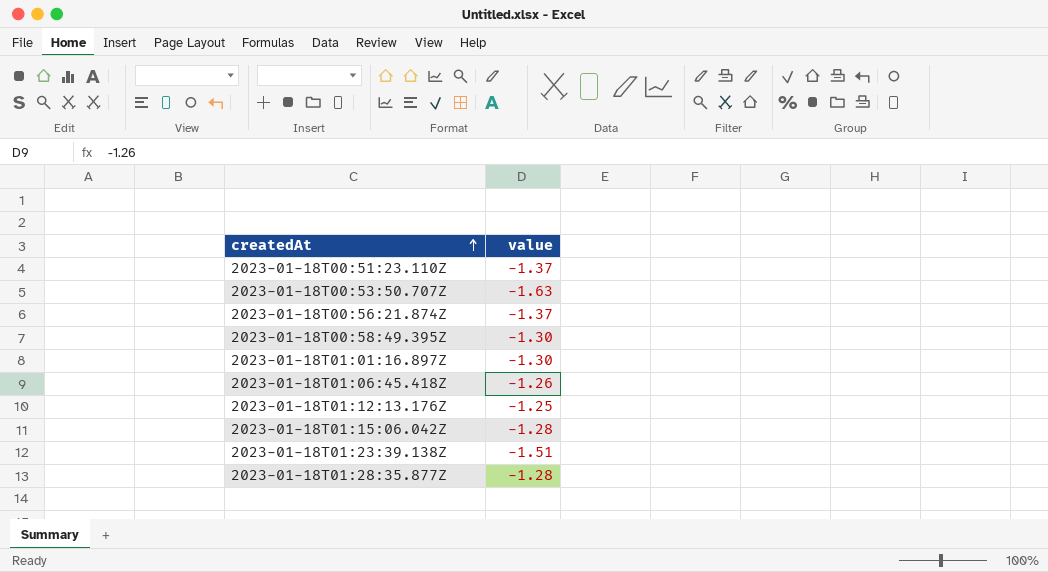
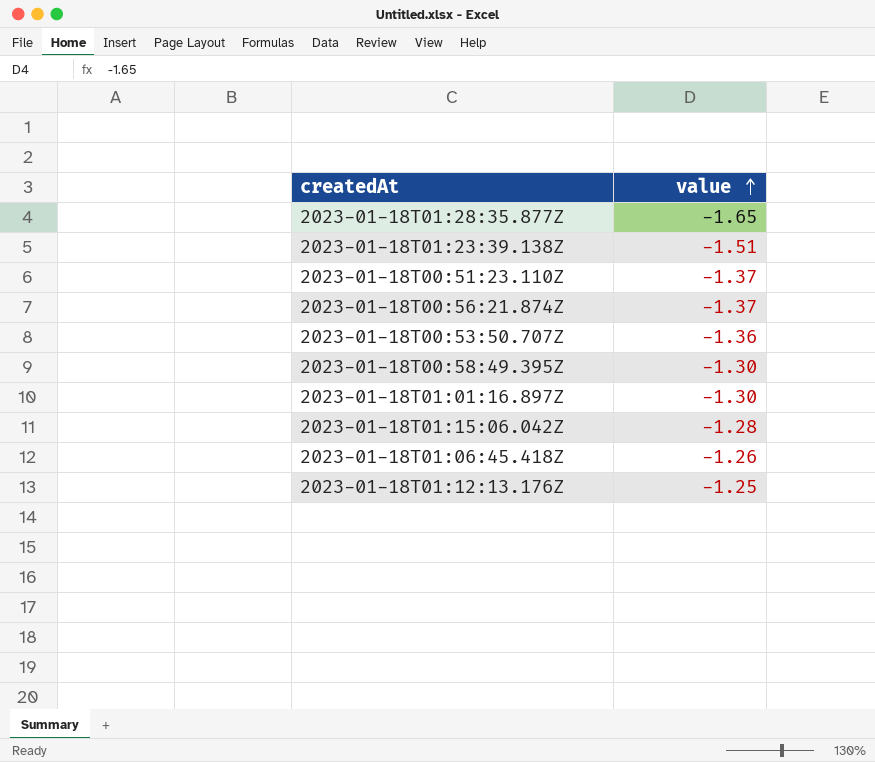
row order: createdAt ascending -> value ascending
2023-01-18T01:28:35.877Z | value: -1.28 -> -1.65
2023-01-18T00:53:50.707Z | value: -1.63 -> -1.36

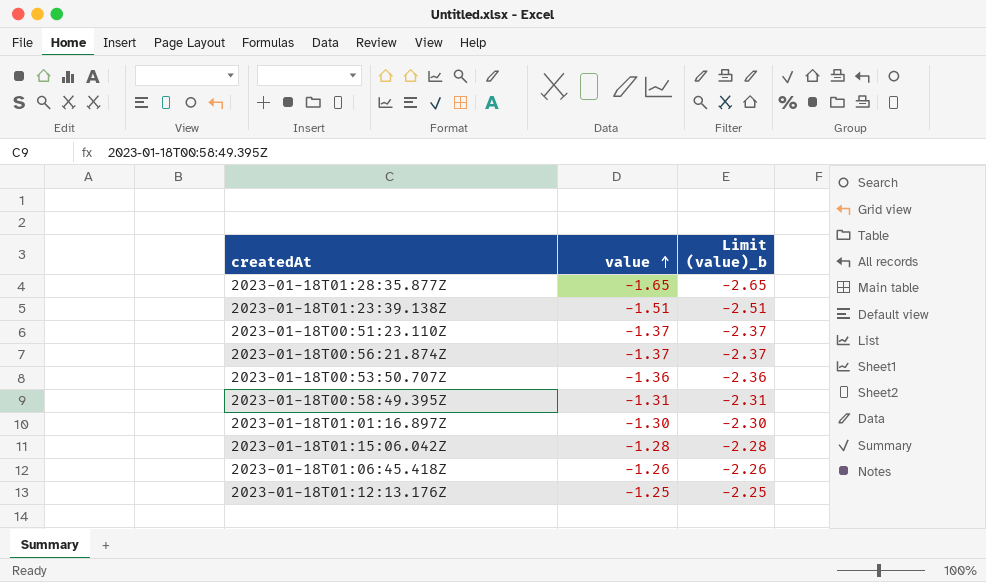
column Limit (value)_b | formula: none -> [value] - 1
2023-01-18T00:58:49.395Z | value: -1.30 -> -1.31

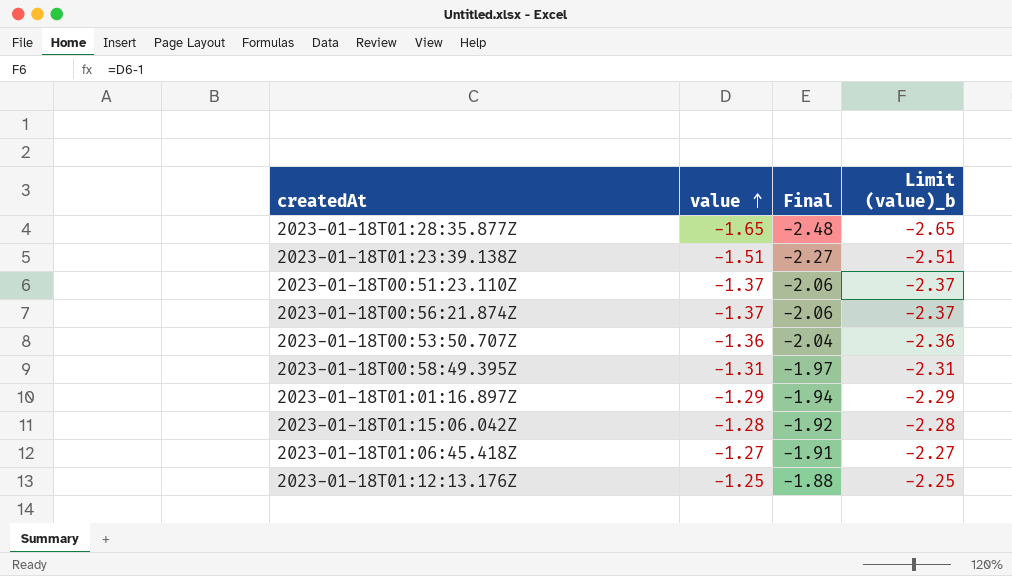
column Final | formula: none -> [value] * 1.5
2023-01-18T01:01:16.897Z | value: -1.30 -> -1.29
2023-01-18T01:01:16.897Z | Limit (value)_b: -2.30 -> -2.29
2023-01-18T01:06:45.418Z | value: -1.26 -> -1.27
2023-01-18T01:06:45.418Z | Limit (value)_b: -2.26 -> -2.27

